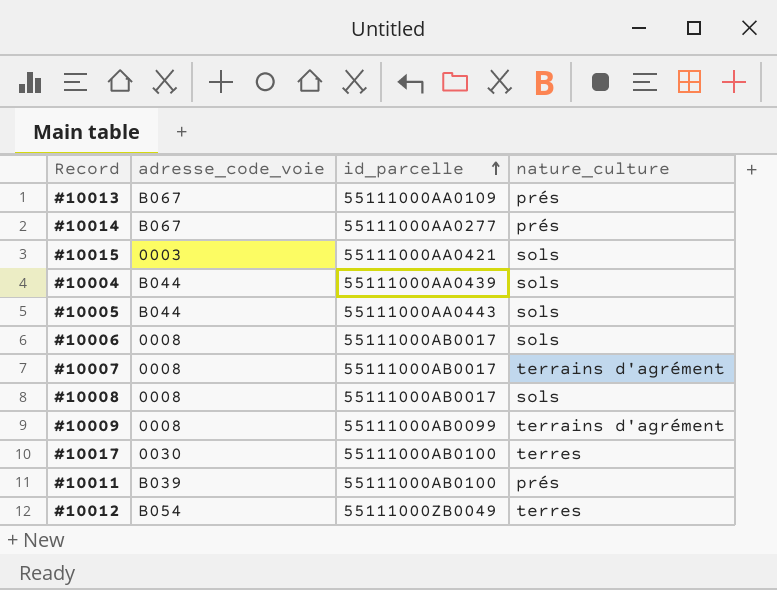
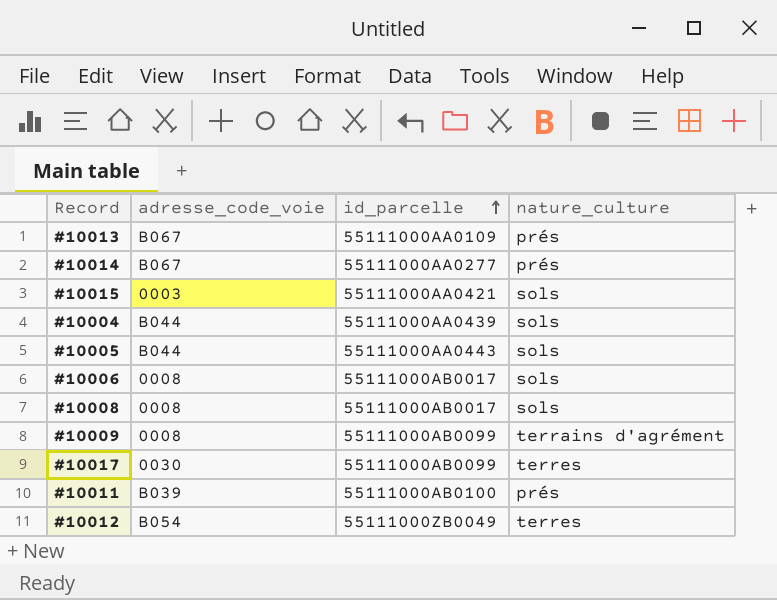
row #10007: 0008 | 55111000AB0017 | terrains d'agrément -> none
#10017 | id_parcelle: 55111000AB0100 -> 55111000AB0099

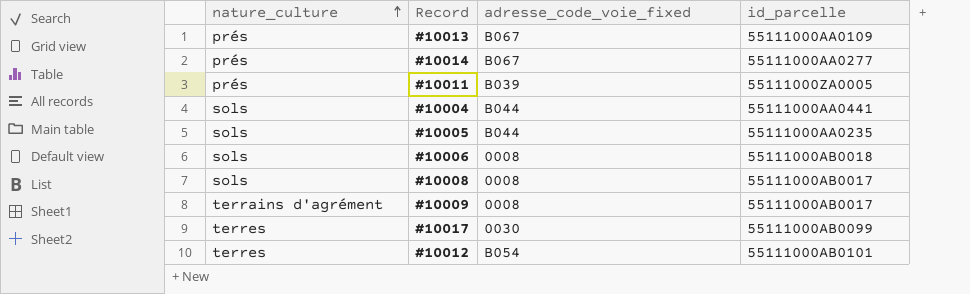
row order: id_parcelle ascending -> nature_culture ascending
column nature_culture | position: 4 -> 1
column name: adresse_code_voie -> adresse_code_voie_fixed
row #10015: 0003 | 55111000AA0421 | sols -> none
#10011 | id_parcelle: 55111000AB0100 -> 55111000ZA0005
#10004 | id_parcelle: 55111000AA0439 -> 55111000AA0441
#10005 | id_parcelle: 55111000AA0443 -> 55111000AA0235
#10006 | id_parcelle: 55111000AB0017 -> 55111000AB0018
#10009 | id_parcelle: 55111000AB0099 -> 55111000AB0017
#10012 | id_parcelle: 55111000ZB0049 -> 55111000AB0101

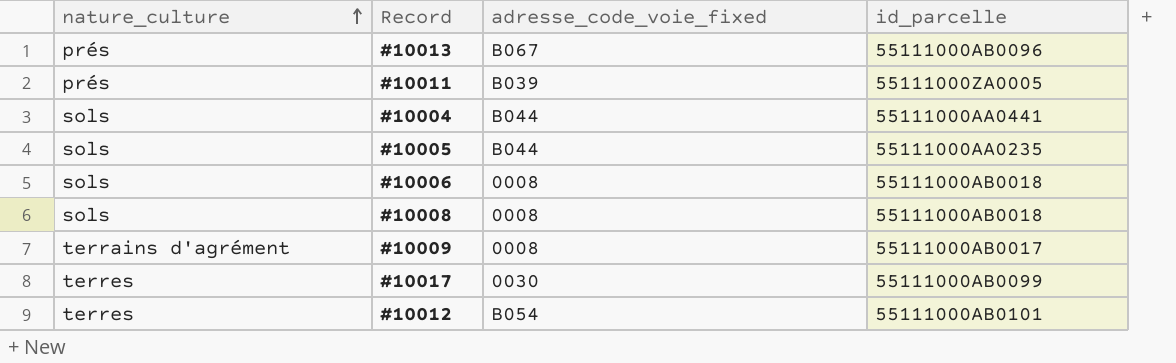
row #10014: prés | B067 | 55111000AA0277 -> none
#10013 | id_parcelle: 55111000AA0109 -> 55111000AB0096
#10008 | id_parcelle: 55111000AB0017 -> 55111000AB0018

